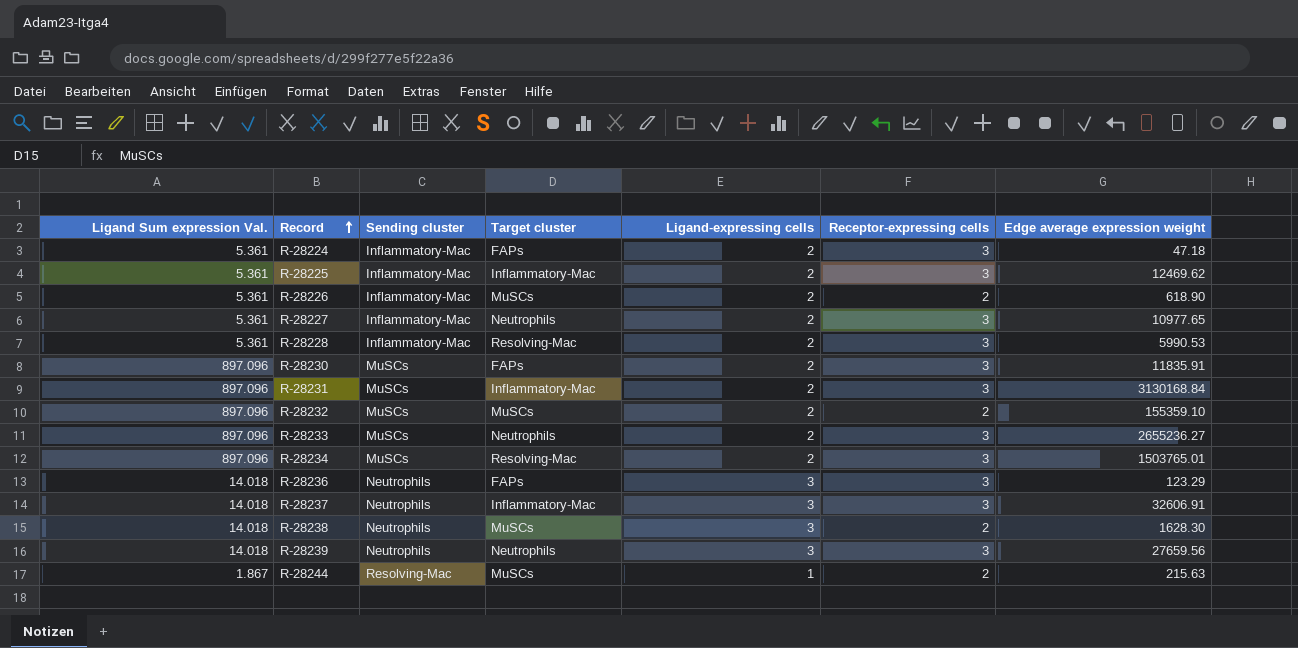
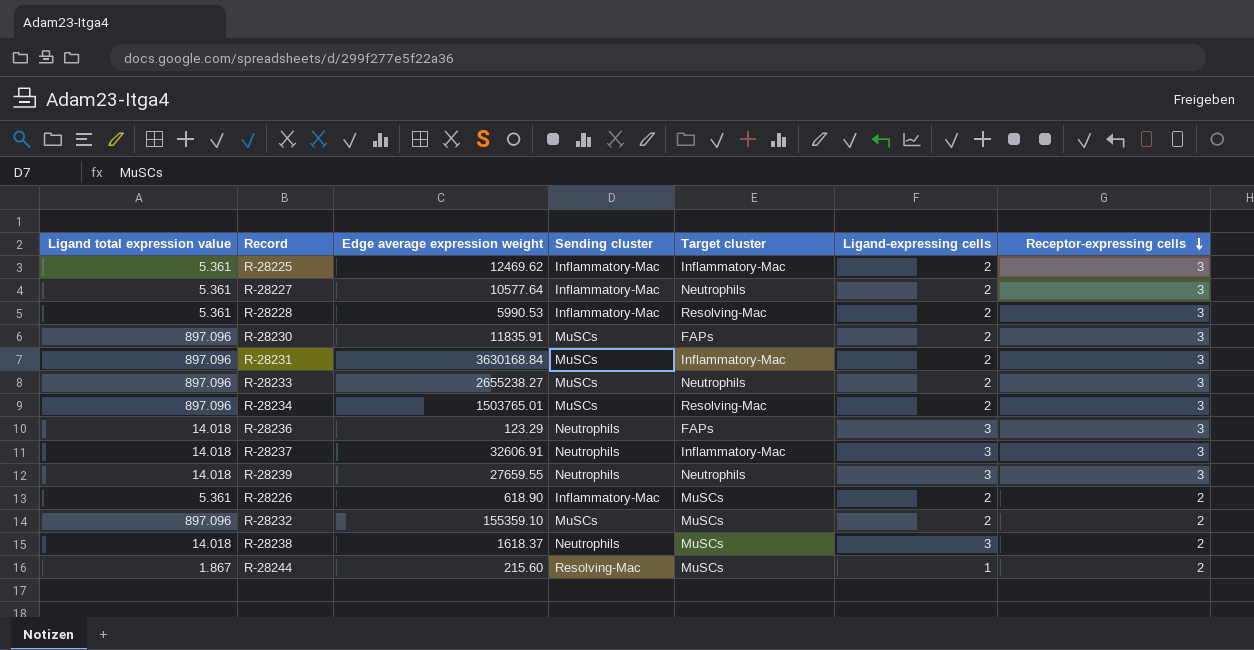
row order: Record ascending -> Receptor-expressing cells descending
column name: Ligand Sum expression Val. -> Ligand total expression value
column Edge average expression weight | position: 7 -> 3
row R-28224: 5.361 | Inflammatory-Mac | FAPs | 2 | 3 | 47.18 -> none
R-28227 | Edge average expression weight: 10977.65 -> 10577.64
R-28231 | Edge average expression weight: 3130168.84 -> 3630168.84
R-28233 | Edge average expression weight: 2655236.27 -> 2655238.27
R-28239 | Edge average expression weight: 27659.56 -> 27659.55
R-28238 | Edge average expression weight: 1628.30 -> 1618.37
R-28244 | Edge average expression weight: 215.63 -> 215.60

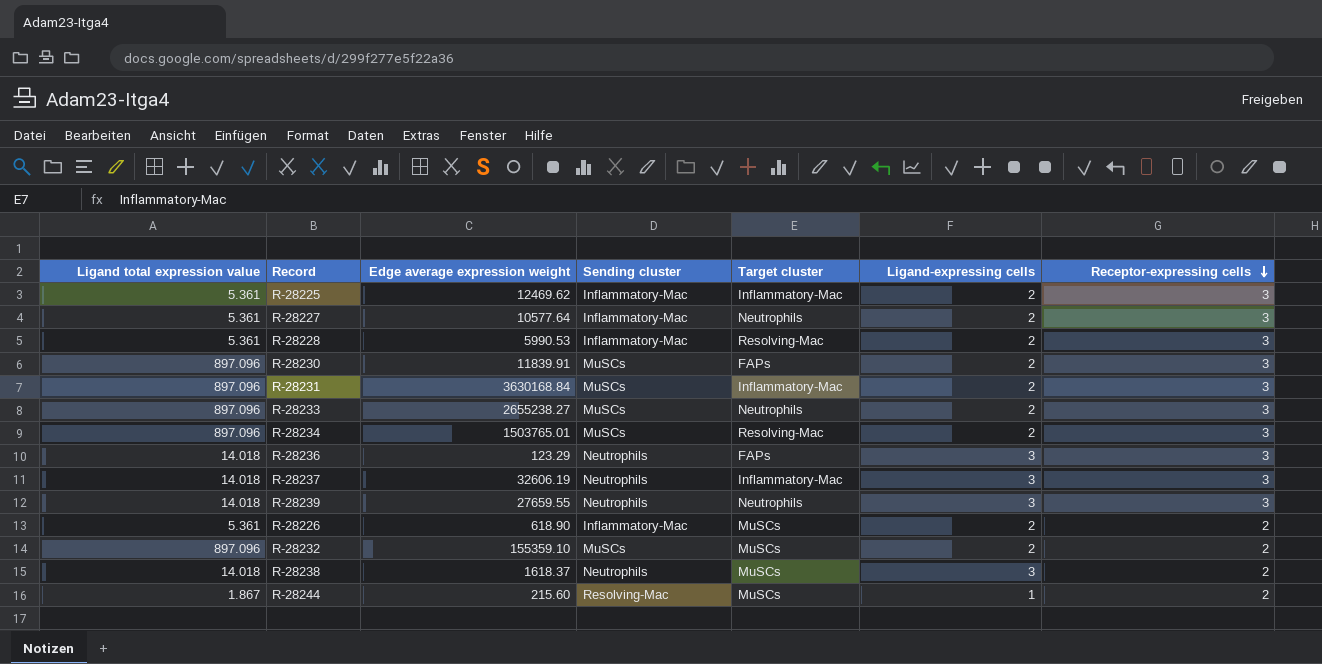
R-28230 | Edge average expression weight: 11835.91 -> 11839.91
R-28237 | Edge average expression weight: 32606.91 -> 32606.19

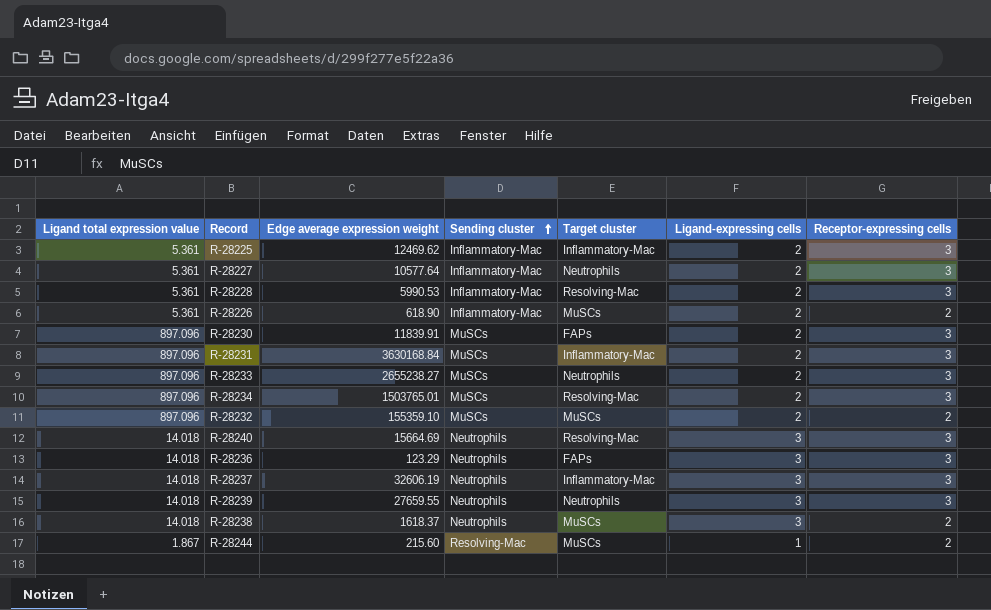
row order: Receptor-expressing cells descending -> Sending cluster ascending
row R-28240: none -> 14.018 | 15664.69 | Neutrophils | Resolving-Mac | 3 | 3

